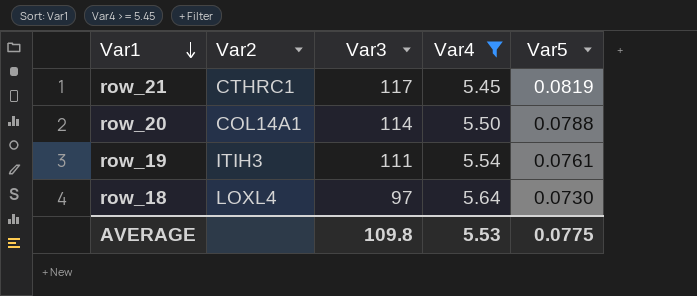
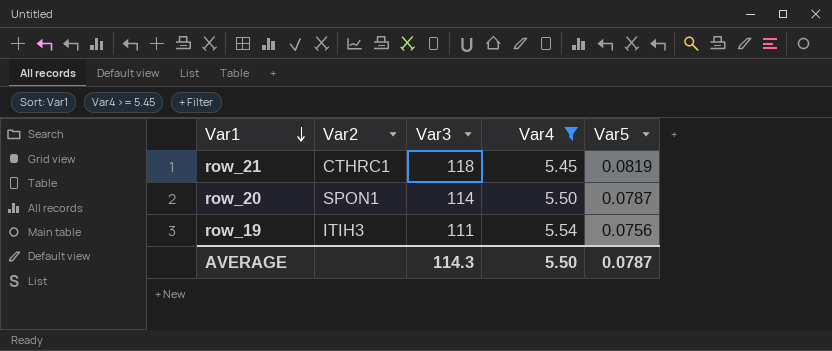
row row_18: LOXL4 | 97 | 5.64 | 0.0730 -> none
row_21 | Var3: 117 -> 118
row_20 | Var2: COL14A1 -> SPON1
row_20 | Var5: 0.0788 -> 0.0787
row_19 | Var5: 0.0761 -> 0.0756
AVERAGE | Var3: 109.8 -> 114.3
AVERAGE | Var4: 5.53 -> 5.50
AVERAGE | Var5: 0.0775 -> 0.0787

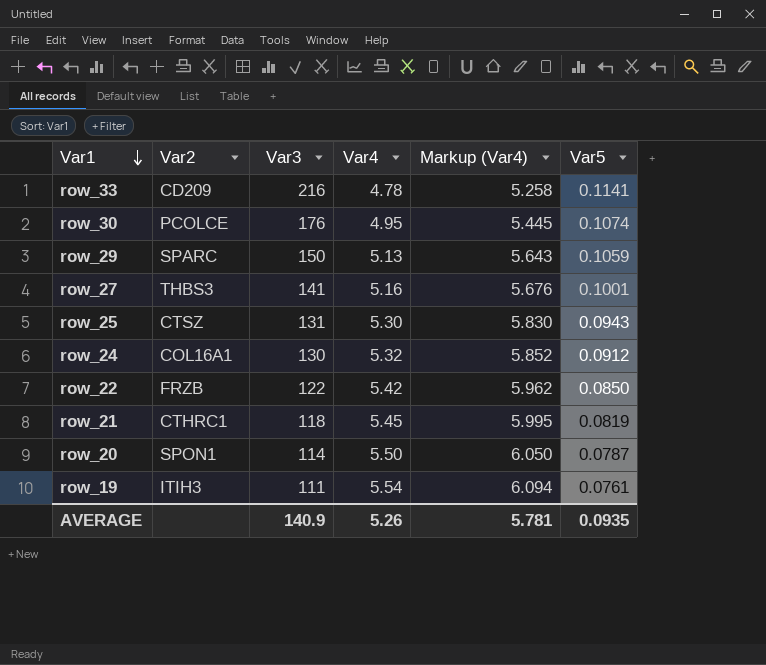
filter: Var4 >= 5.45 -> none
column Markup (Var4) | formula: none -> [Var4] * 1.1
row_19 | Var5: 0.0756 -> 0.0761
AVERAGE | Var3: 114.3 -> 140.9
AVERAGE | Var4: 5.50 -> 5.26
AVERAGE | Var5: 0.0787 -> 0.0935

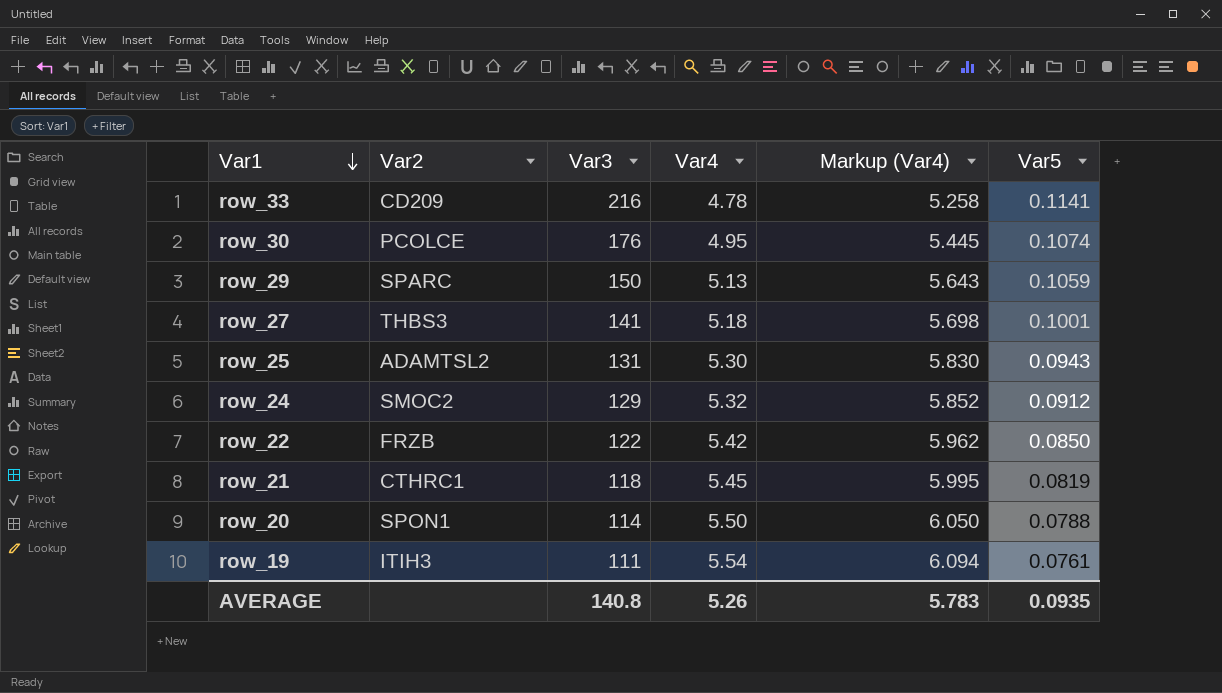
row_27 | Var4: 5.16 -> 5.18
row_27 | Markup (Var4): 5.676 -> 5.698
row_25 | Var2: CTSZ -> ADAMTSL2
row_24 | Var2: COL16A1 -> SMOC2
row_24 | Var3: 130 -> 129
row_20 | Var5: 0.0787 -> 0.0788
AVERAGE | Var3: 140.9 -> 140.8
AVERAGE | Markup (Var4): 5.781 -> 5.783

